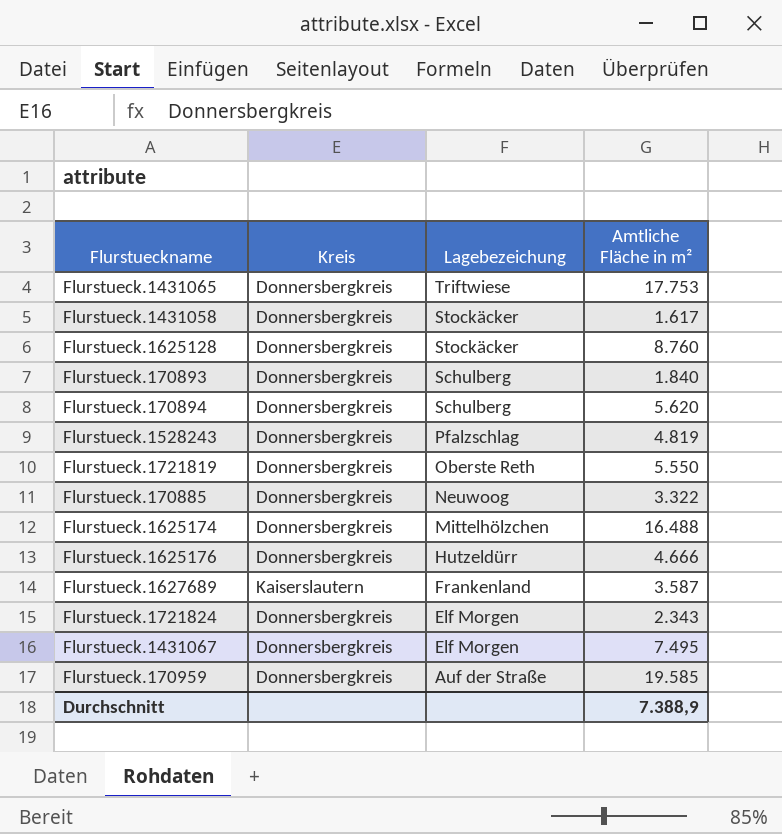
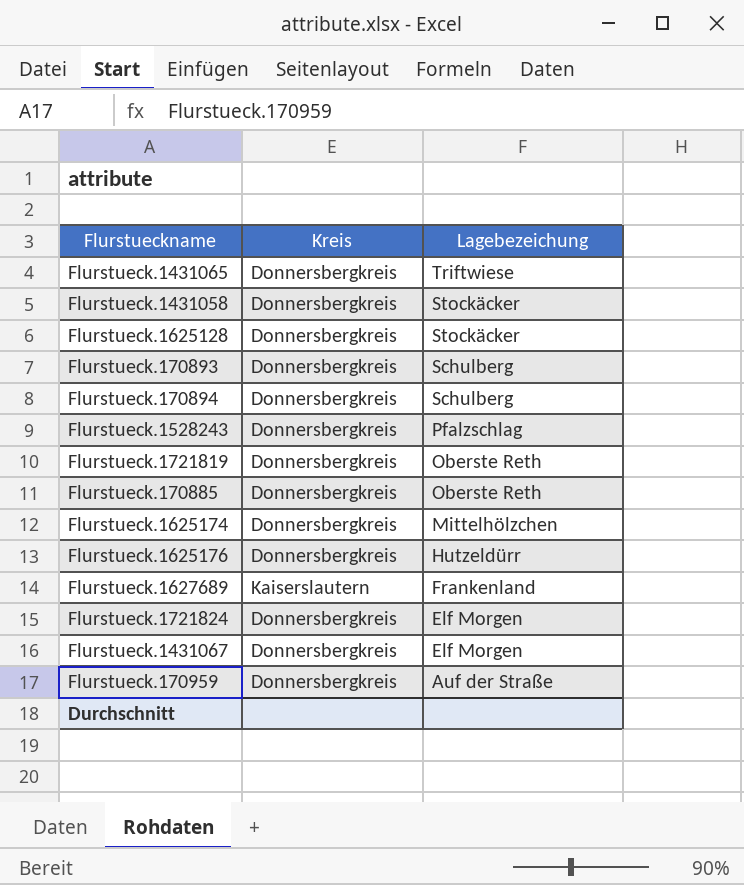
column Amtliche Fläche in m² | position: 4 -> none
Flurstueck.170885 | Lagebezeichung: Neuwoog -> Oberste Reth

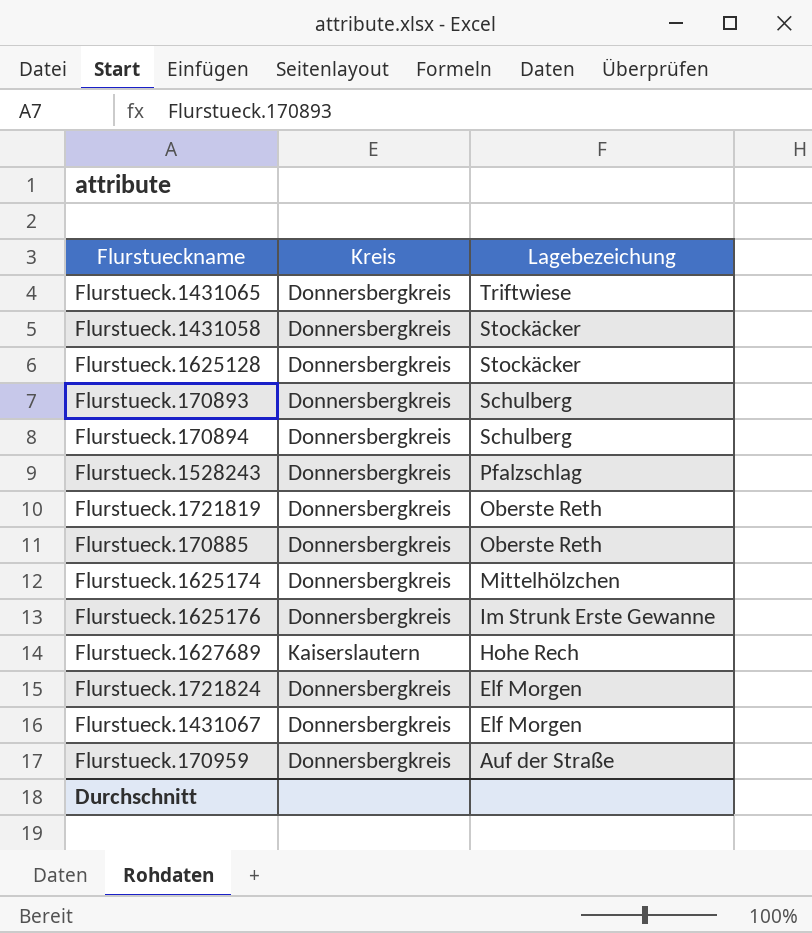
Flurstueck.1625176 | Lagebezeichung: Hutzeldürr -> Im Strunk Erste Gewanne
Flurstueck.1627689 | Lagebezeichung: Frankenland -> Hohe Rech

